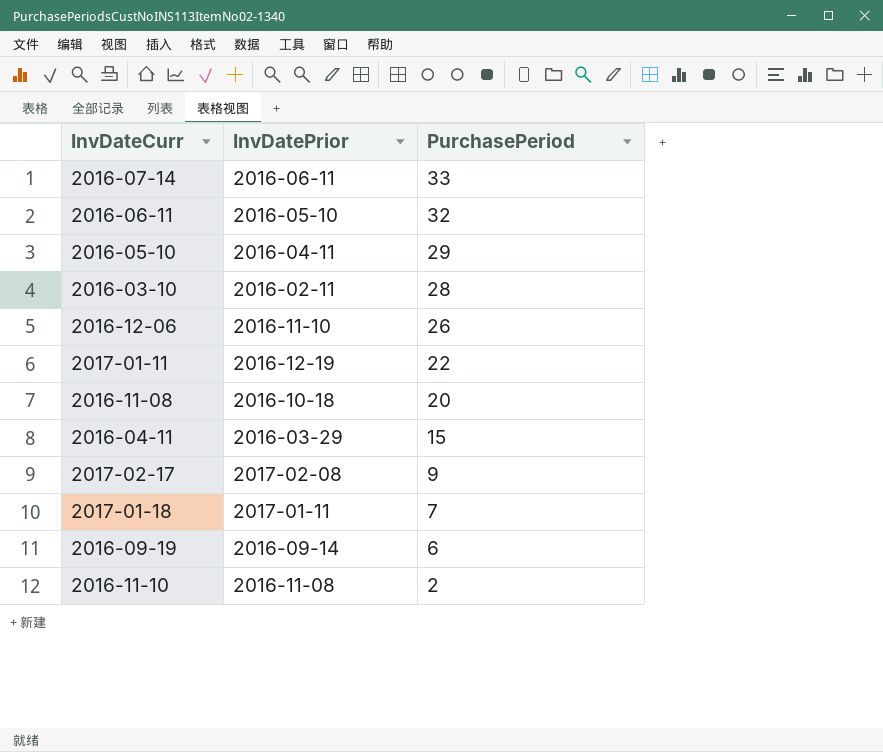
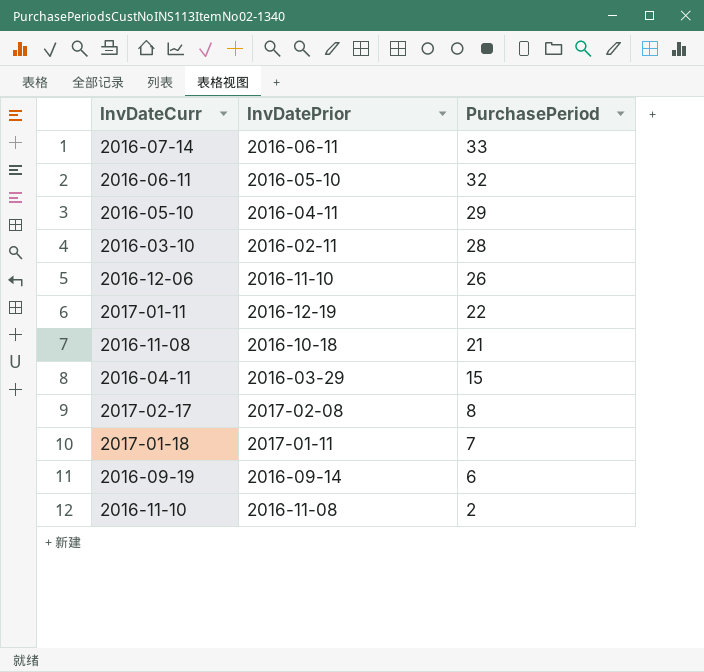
2016-11-08 | PurchasePeriod: 20 -> 21
2017-02-17 | PurchasePeriod: 9 -> 8

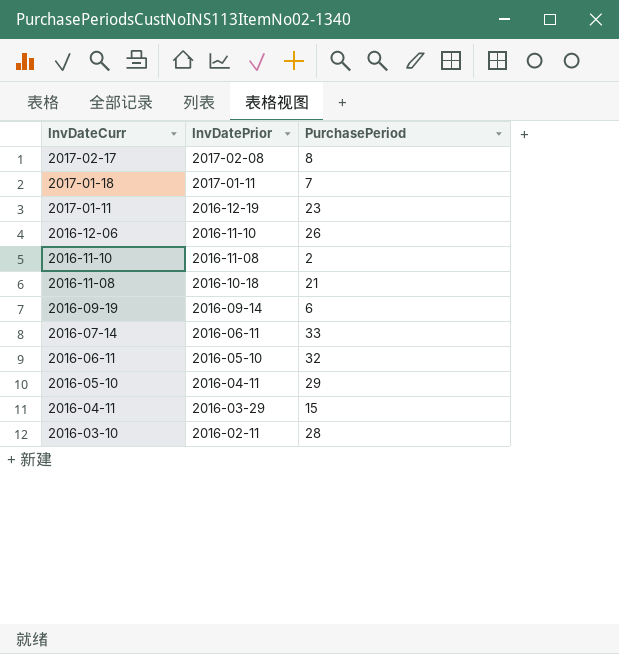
row order: PurchasePeriod descending -> InvDateCurr descending
2017-01-11 | PurchasePeriod: 22 -> 23

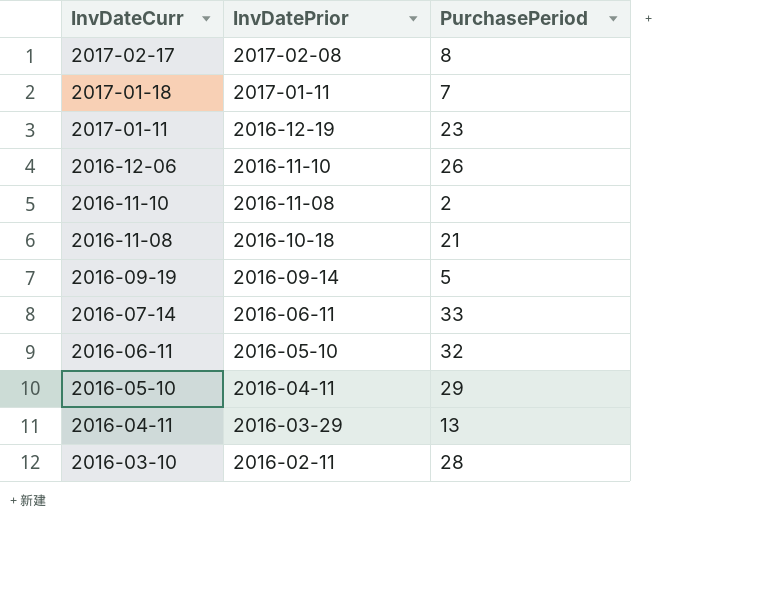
2016-09-19 | PurchasePeriod: 6 -> 5
2016-04-11 | PurchasePeriod: 15 -> 13

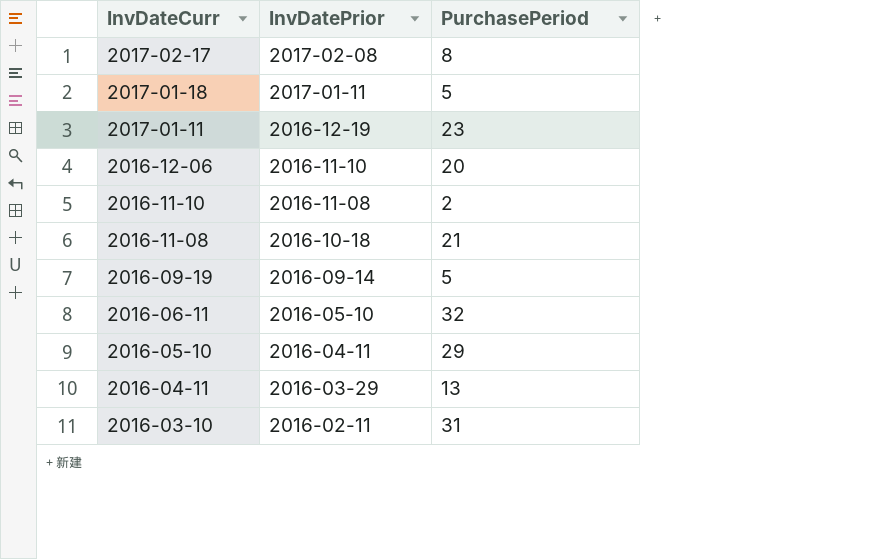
row 2016-07-14: 2016-06-11 | 33 -> none
2017-01-18 | PurchasePeriod: 7 -> 5
2016-12-06 | PurchasePeriod: 26 -> 20
2016-03-10 | PurchasePeriod: 28 -> 31

